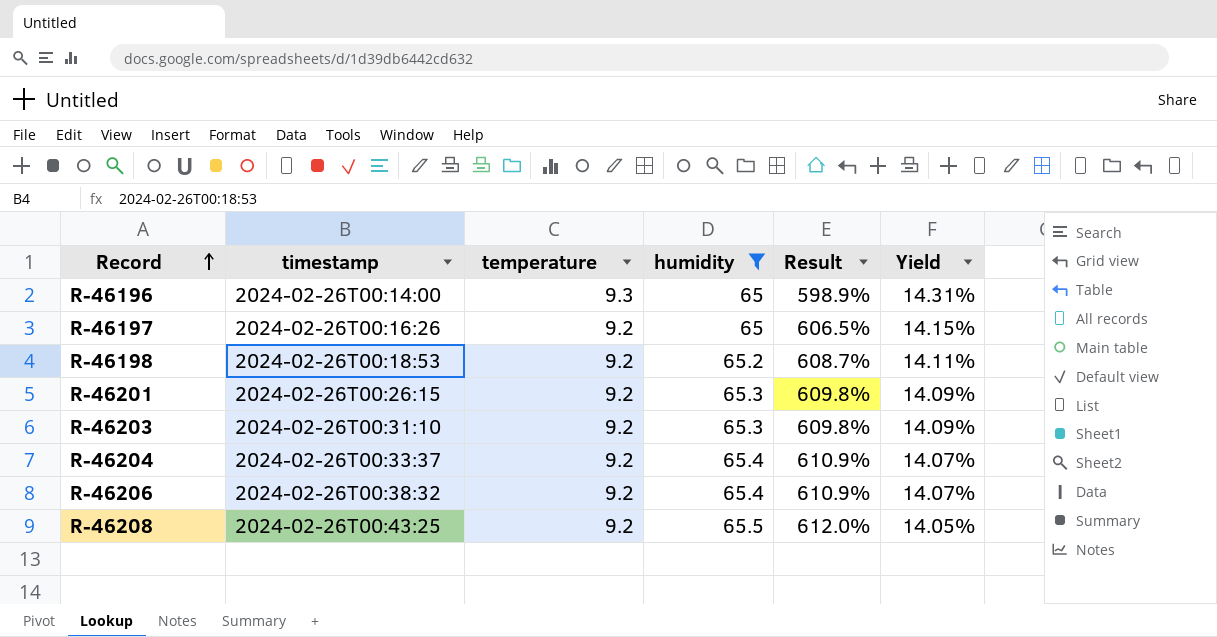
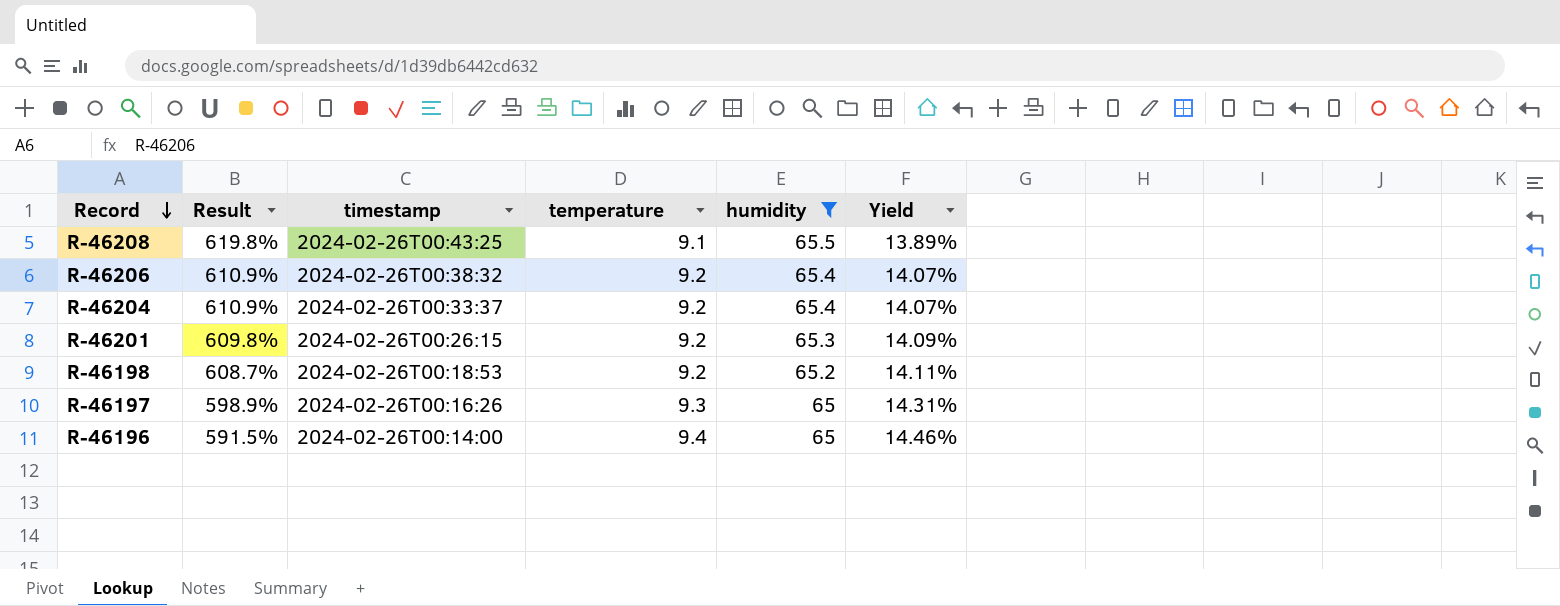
row order: Record ascending -> Record descending
column Result | position: 5 -> 2
row R-46203: 2024-02-26T00:31:10 | 9.2 | 65.3 | 609.8% | 14.09% -> none
R-46208 | Result: 612.0% -> 619.8%
R-46208 | temperature: 9.2 -> 9.1
R-46208 | Yield: 14.05% -> 13.89%
R-46197 | Result: 606.5% -> 598.9%
R-46197 | temperature: 9.2 -> 9.3
R-46197 | Yield: 14.15% -> 14.31%
R-46196 | Result: 598.9% -> 591.5%
R-46196 | temperature: 9.3 -> 9.4
R-46196 | Yield: 14.31% -> 14.46%

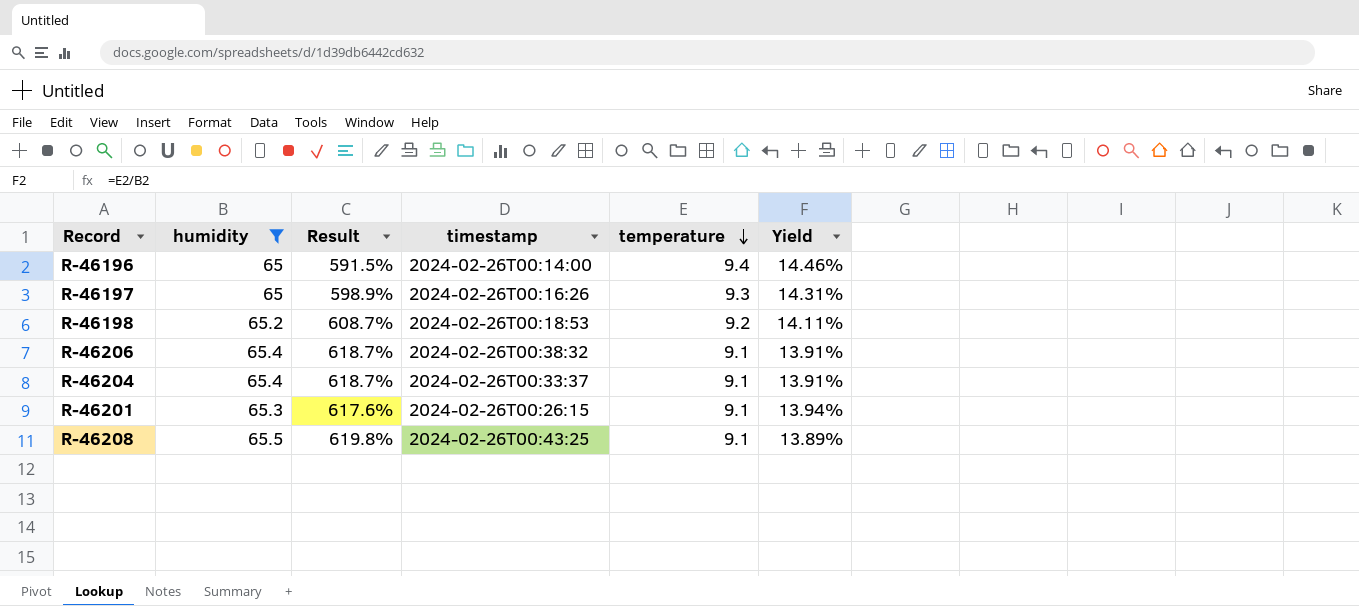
row order: Record descending -> temperature descending
column humidity | position: 5 -> 2
R-46206 | Result: 610.9% -> 618.7%
R-46206 | temperature: 9.2 -> 9.1
R-46206 | Yield: 14.07% -> 13.91%
R-46204 | Result: 610.9% -> 618.7%
R-46204 | temperature: 9.2 -> 9.1
R-46204 | Yield: 14.07% -> 13.91%
R-46201 | Result: 609.8% -> 617.6%
R-46201 | temperature: 9.2 -> 9.1
R-46201 | Yield: 14.09% -> 13.94%

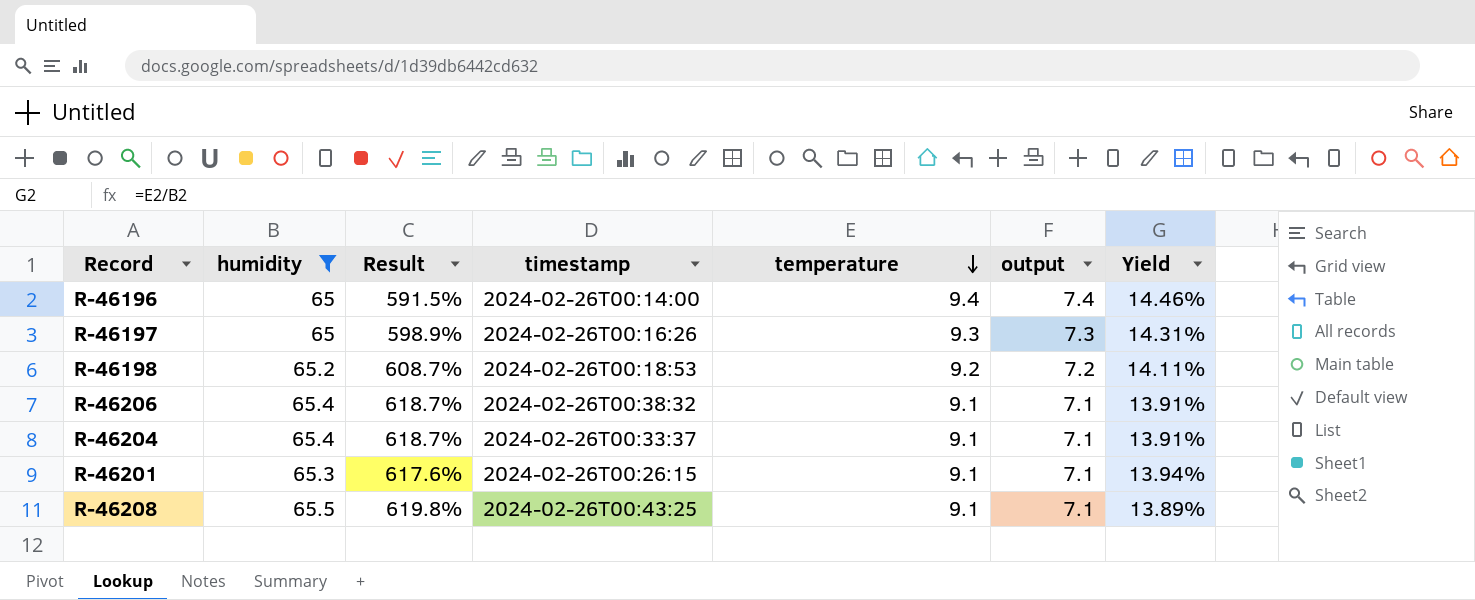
column output | formula: none -> [temperature] - 2

